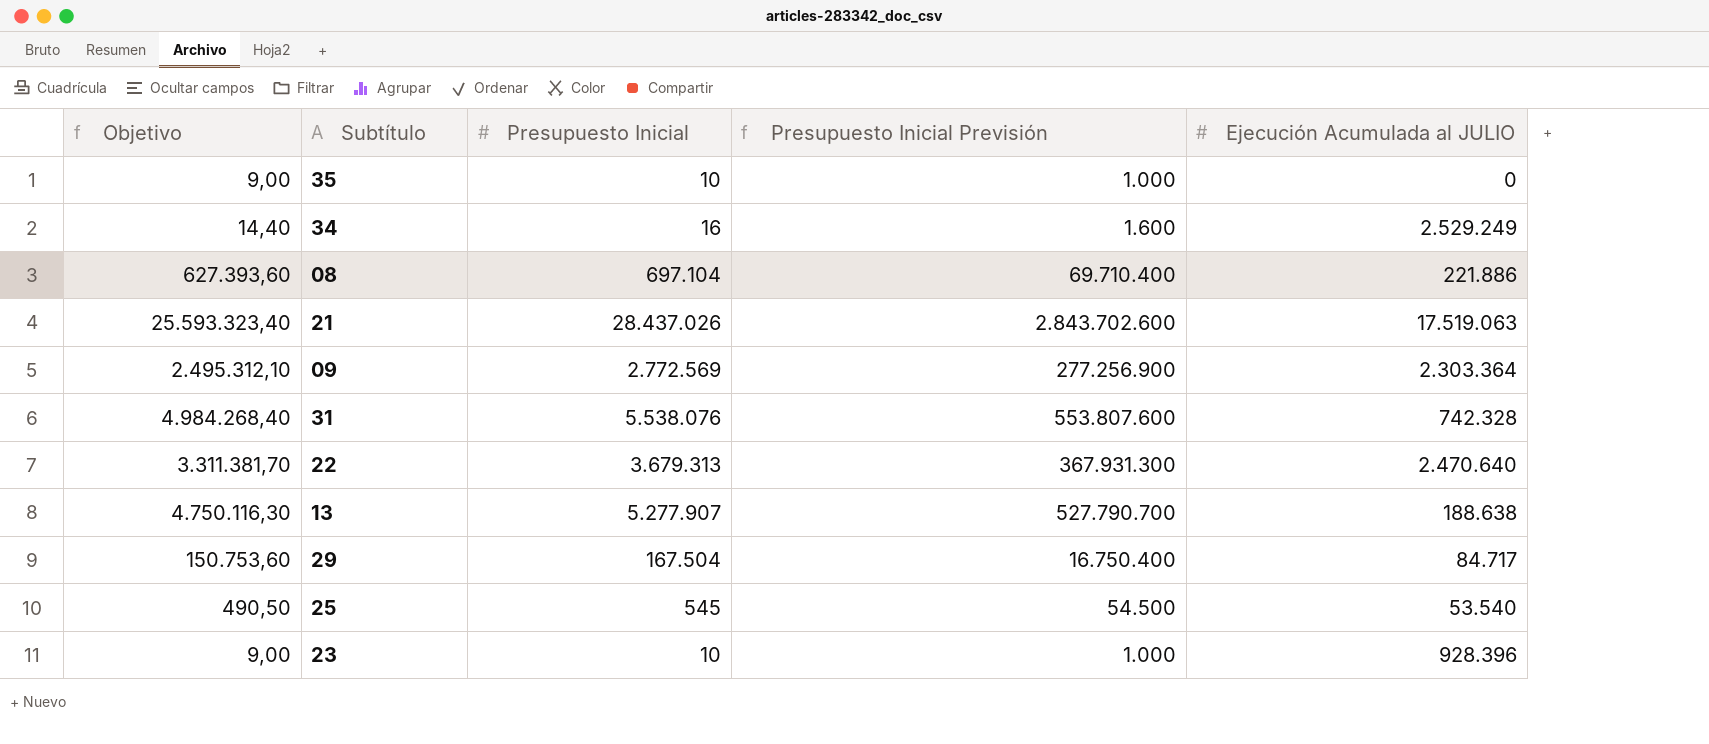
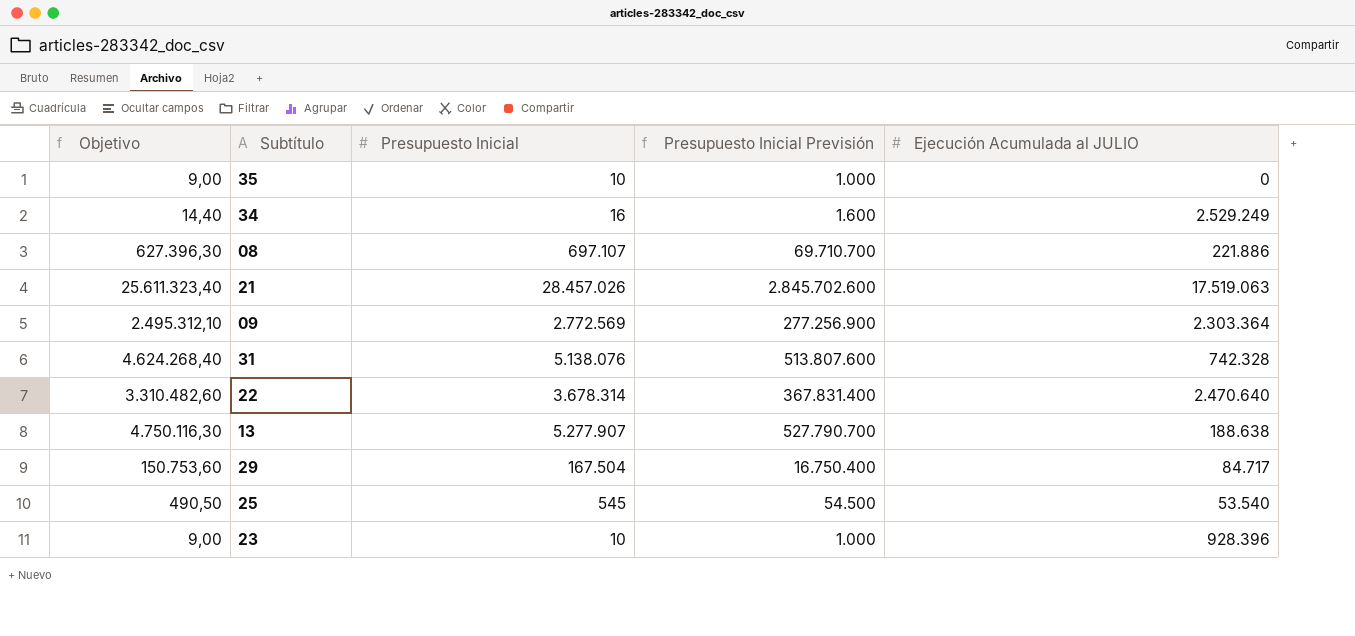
08 | Objetivo: 627.393,60 -> 627.396,30
08 | Presupuesto Inicial: 697.104 -> 697.107
08 | Presupuesto Inicial Previsión: 69.710.400 -> 69.710.700
21 | Objetivo: 25.593.323,40 -> 25.611.323,40
21 | Presupuesto Inicial: 28.437.026 -> 28.457.026
21 | Presupuesto Inicial Previsión: 2.843.702.600 -> 2.845.702.600
31 | Objetivo: 4.984.268,40 -> 4.624.268,40
31 | Presupuesto Inicial: 5.538.076 -> 5.138.076
31 | Presupuesto Inicial Previsión: 553.807.600 -> 513.807.600
22 | Objetivo: 3.311.381,70 -> 3.310.482,60
22 | Presupuesto Inicial: 3.679.313 -> 3.678.314
22 | Presupuesto Inicial Previsión: 367.931.300 -> 367.831.400

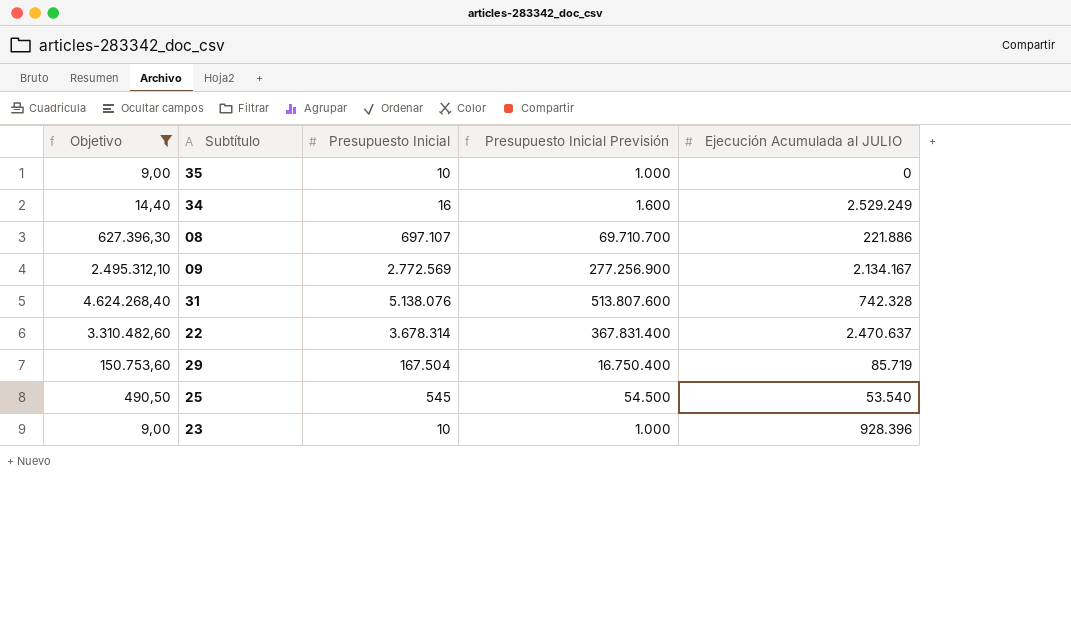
filter: none -> Objetivo <= 4.624.268,40
09 | Ejecución Acumulada al JULIO: 2.303.364 -> 2.134.167
22 | Ejecución Acumulada al JULIO: 2.470.640 -> 2.470.637
29 | Ejecución Acumulada al JULIO: 84.717 -> 85.719

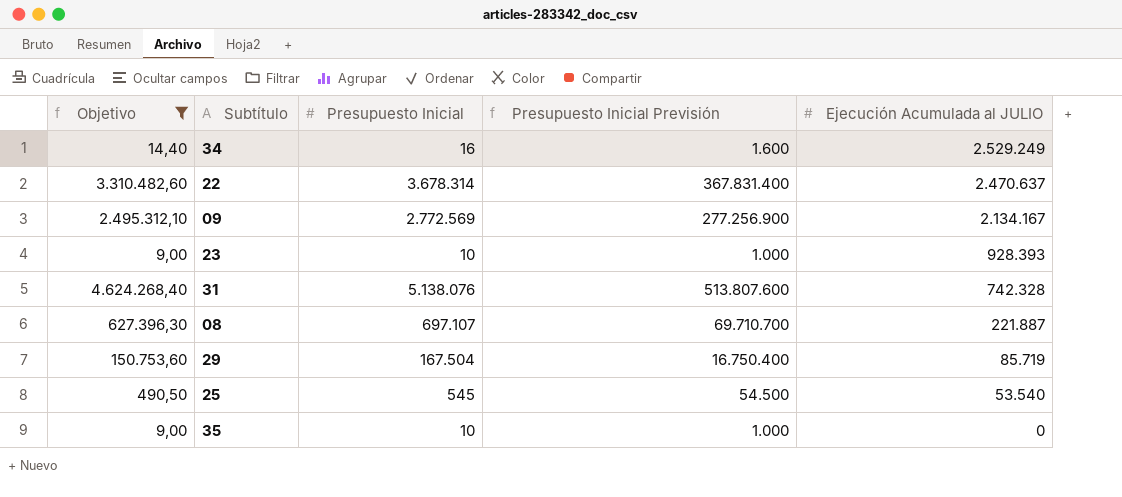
row order: none -> Ejecución Acumulada al JULIO descending
23 | Ejecución Acumulada al JULIO: 928.396 -> 928.393
08 | Ejecución Acumulada al JULIO: 221.886 -> 221.887

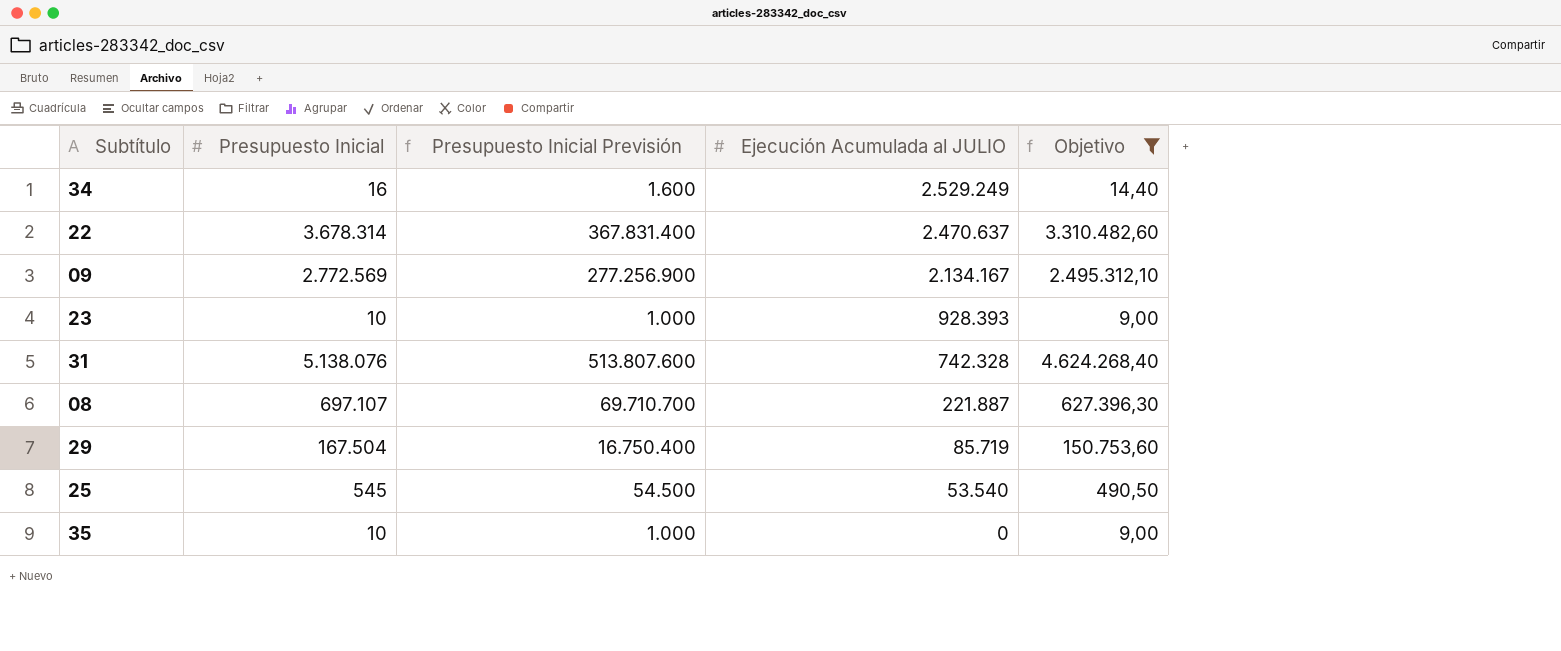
column Objetivo | position: 1 -> 5

